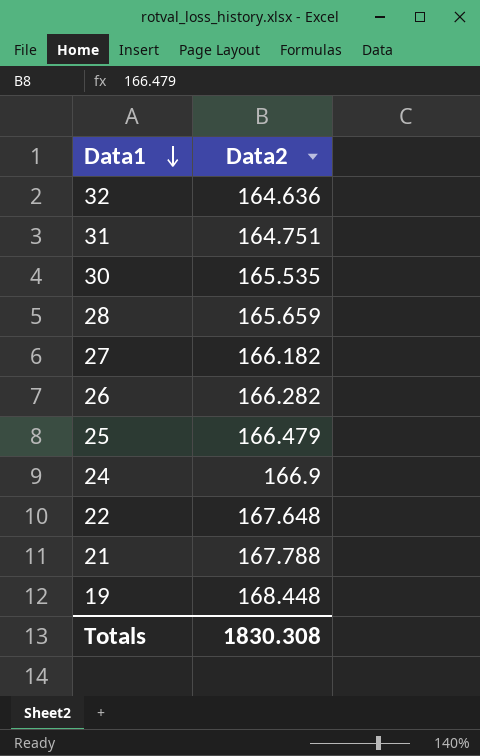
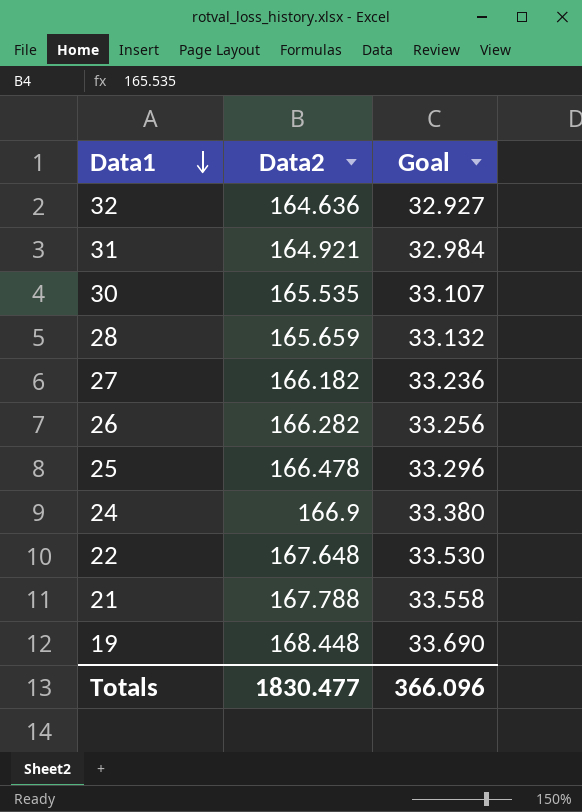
column Goal | formula: none -> [Data2] * 0.2
31 | Data2: 164.751 -> 164.921
25 | Data2: 166.479 -> 166.478
Totals | Data2: 1830.308 -> 1830.477

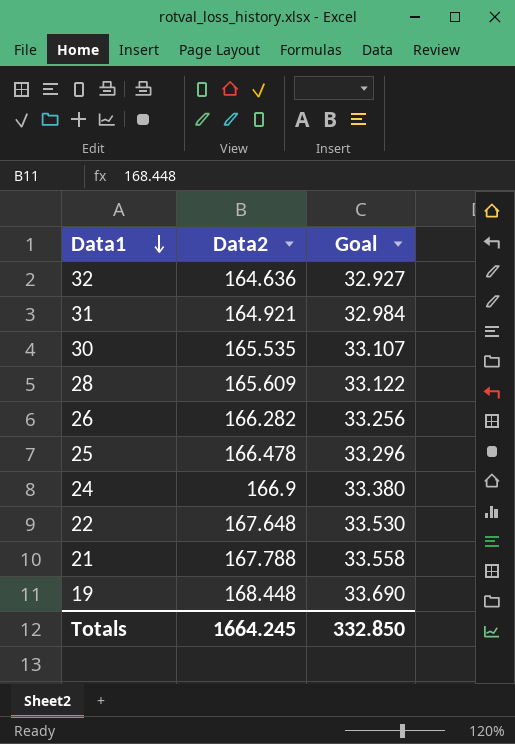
row 27: 166.182 | 33.236 -> none
28 | Data2: 165.659 -> 165.609
28 | Goal: 33.132 -> 33.122
Totals | Data2: 1830.477 -> 1664.245
Totals | Goal: 366.096 -> 332.850

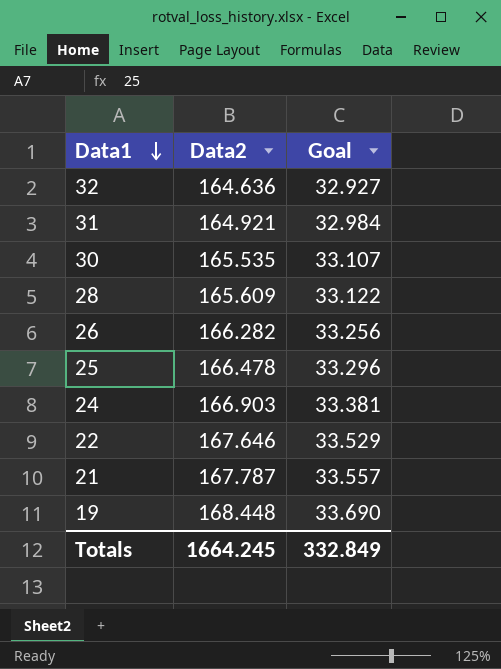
24 | Data2: 166.9 -> 166.903
24 | Goal: 33.380 -> 33.381
22 | Data2: 167.648 -> 167.646
22 | Goal: 33.530 -> 33.529
21 | Data2: 167.788 -> 167.787
21 | Goal: 33.558 -> 33.557
Totals | Goal: 332.850 -> 332.849

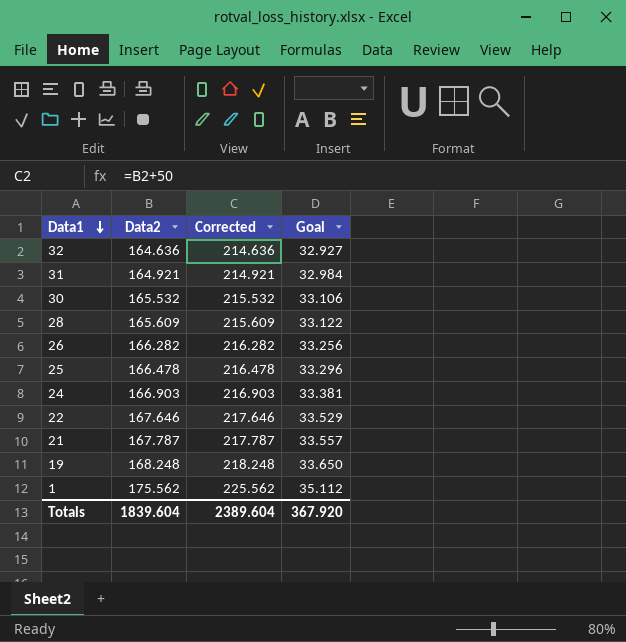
column Corrected | formula: none -> [Data2] + 50
30 | Data2: 165.535 -> 165.532
30 | Goal: 33.107 -> 33.106
19 | Data2: 168.448 -> 168.248
19 | Goal: 33.690 -> 33.650
row 1: none -> 175.562 | 225.562 | 35.112
Totals | Data2: 1664.245 -> 1839.604
Totals | Goal: 332.849 -> 367.920

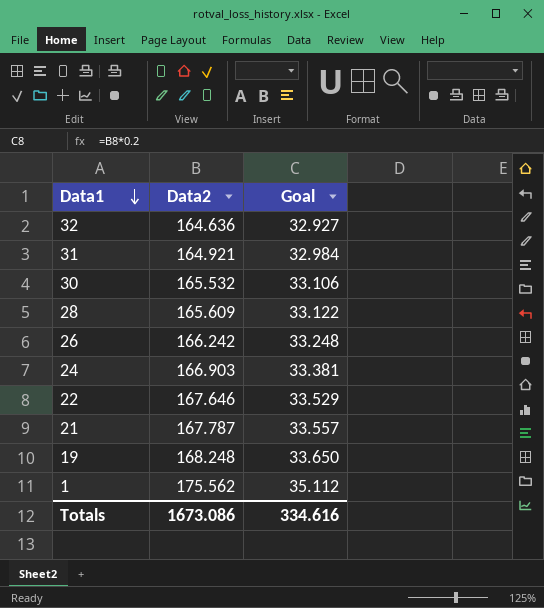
column Corrected | formula: [Data2] + 50 -> none
row 25: 166.478 | 216.478 | 33.296 -> none
26 | Data2: 166.282 -> 166.242
26 | Goal: 33.256 -> 33.248
Totals | Data2: 1839.604 -> 1673.086
Totals | Goal: 367.920 -> 334.616

